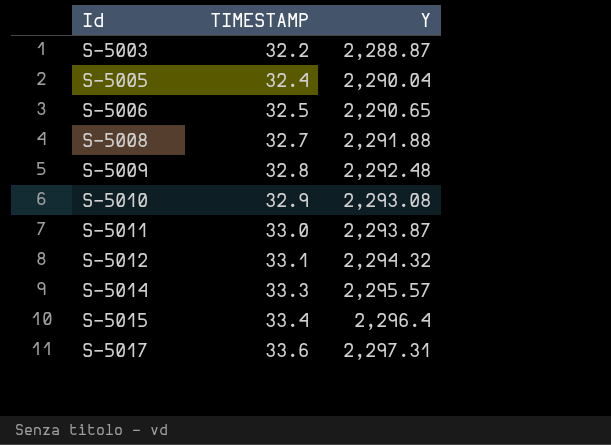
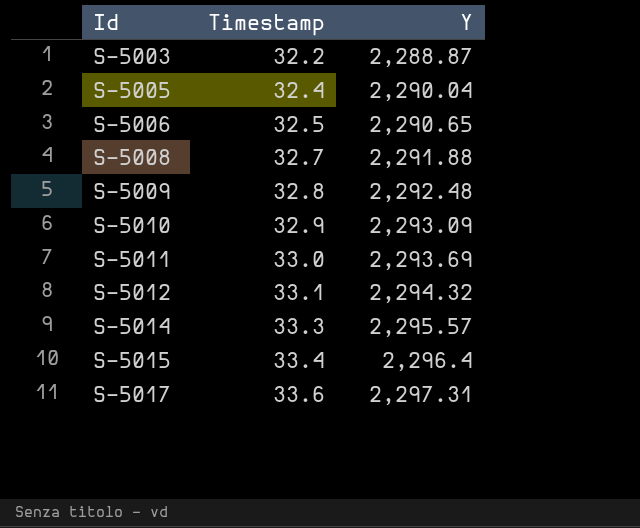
column name: TIMESTAMP -> Timestamp
S-5010 | Y: 2,293.08 -> 2,293.09
S-5011 | Y: 2,293.87 -> 2,293.69

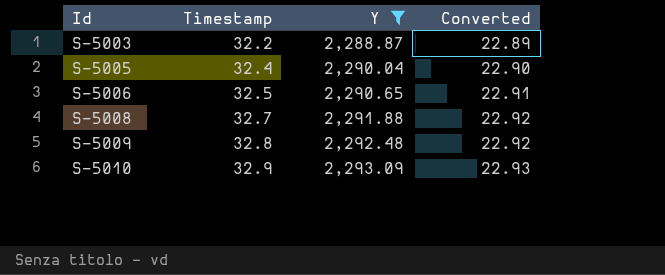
filter: none -> Y <= 2,293.09
column Converted | formula: none -> [Y] * 0.01

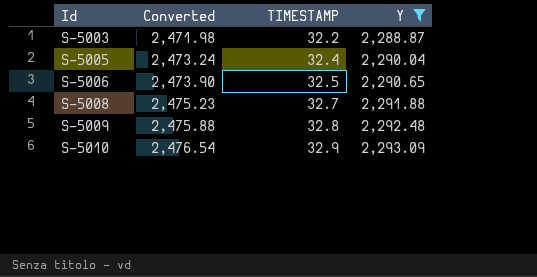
column Converted | formula: [Y] * 0.01 -> [Y] * 1.08
column Converted | position: 4 -> 2
column name: Timestamp -> TIMESTAMP

